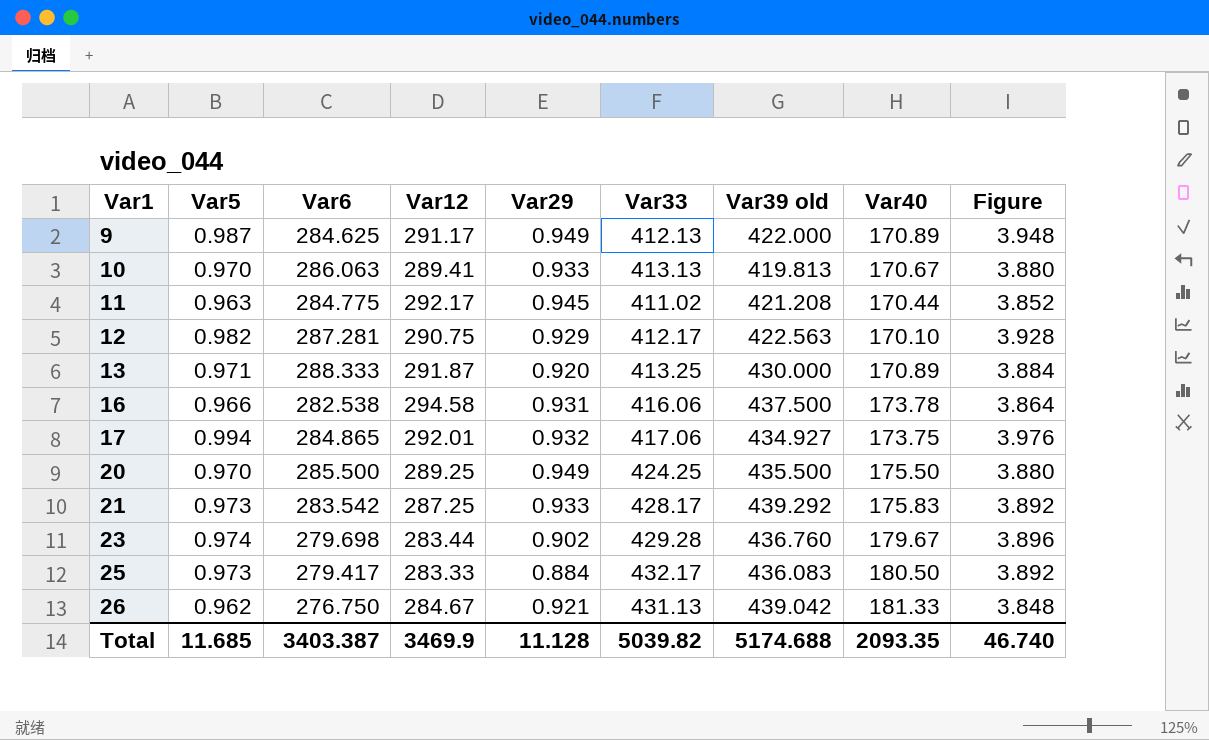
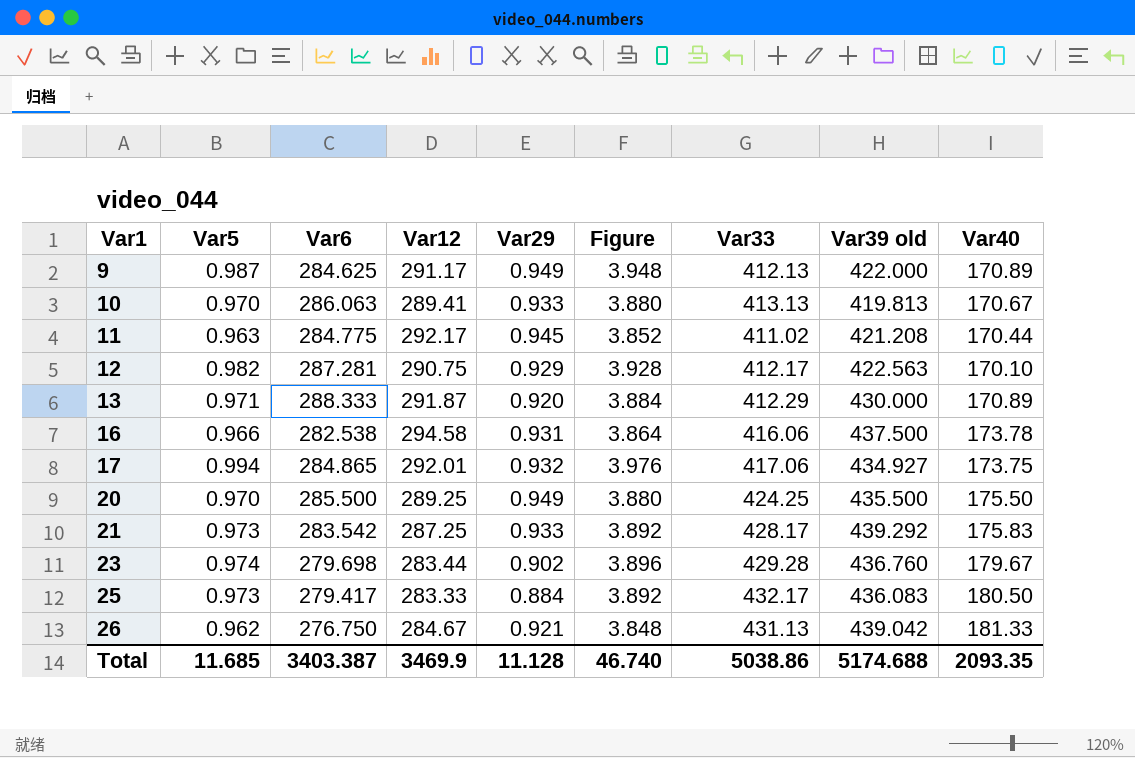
column Figure | position: 9 -> 6
13 | Var33: 413.25 -> 412.29
Total | Var33: 5039.82 -> 5038.86

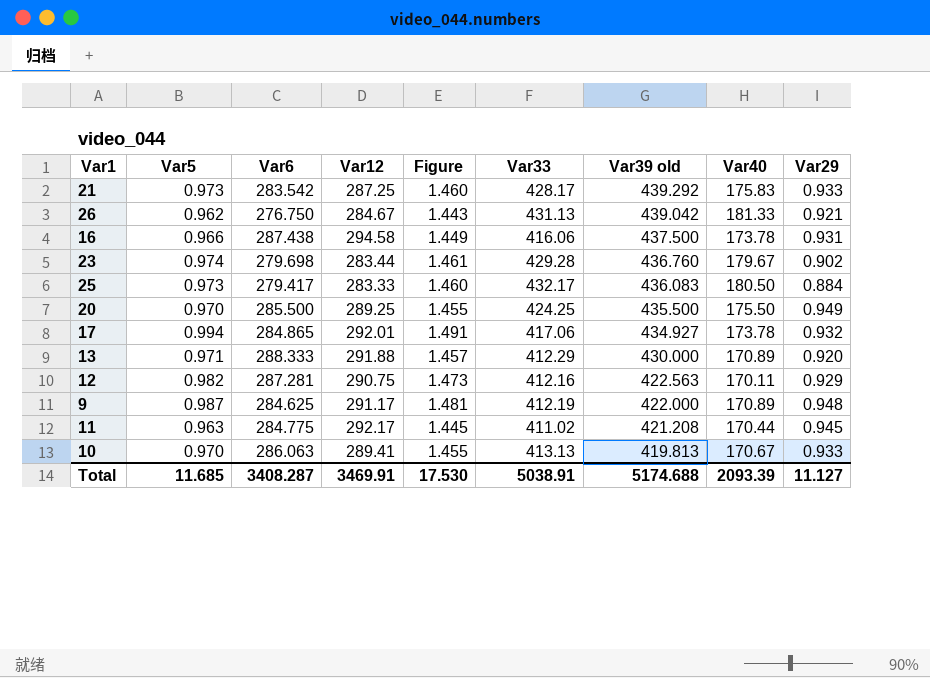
row order: Var1 ascending -> Var39 old descending
column Figure | formula: [Var5] * 4 -> [Var5] * 1.5
column Var29 | position: 5 -> 9
16 | Var6: 282.538 -> 287.438
17 | Var40: 173.75 -> 173.78
13 | Var12: 291.87 -> 291.88
12 | Var33: 412.17 -> 412.16
12 | Var40: 170.10 -> 170.11
9 | Var33: 412.13 -> 412.19
9 | Var29: 0.949 -> 0.948
Total | Var6: 3403.387 -> 3408.287
Total | Var12: 3469.9 -> 3469.91
Total | Figure: 46.740 -> 17.530
Total | Var33: 5038.86 -> 5038.91
Total | Var40: 2093.35 -> 2093.39
Total | Var29: 11.128 -> 11.127

